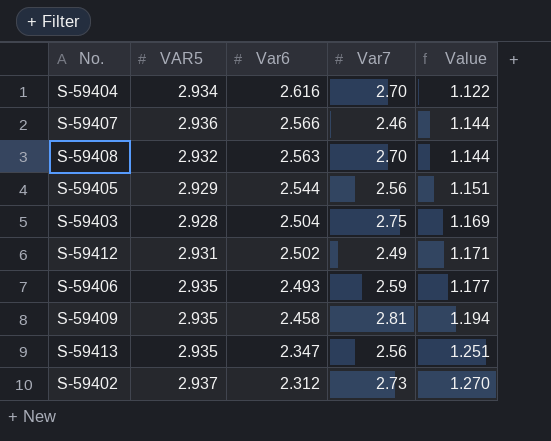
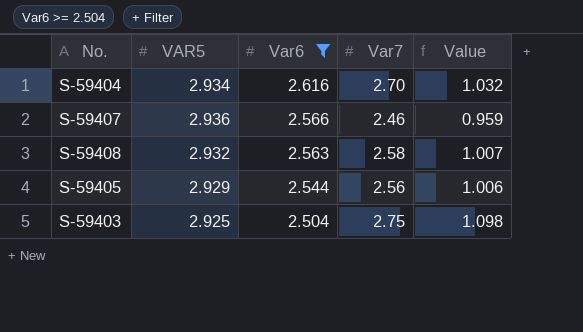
filter: none -> Var6 >= 2.504
column Value | formula: [VAR5] / [Var6] -> [Var7] / [Var6]
S-59408 | Var7: 2.70 -> 2.58
S-59403 | VAR5: 2.928 -> 2.925

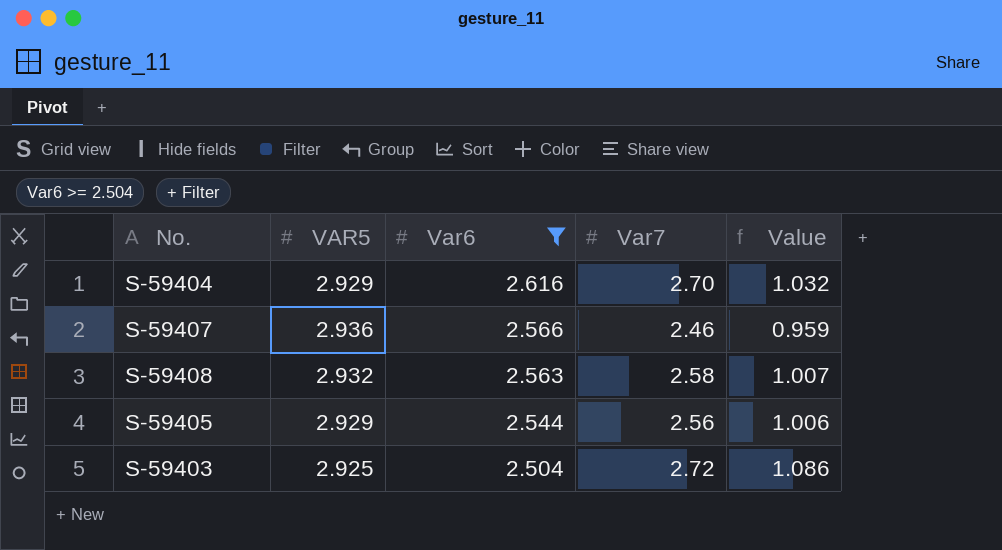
S-59404 | VAR5: 2.934 -> 2.929
S-59403 | Var7: 2.75 -> 2.72
S-59403 | Value: 1.098 -> 1.086

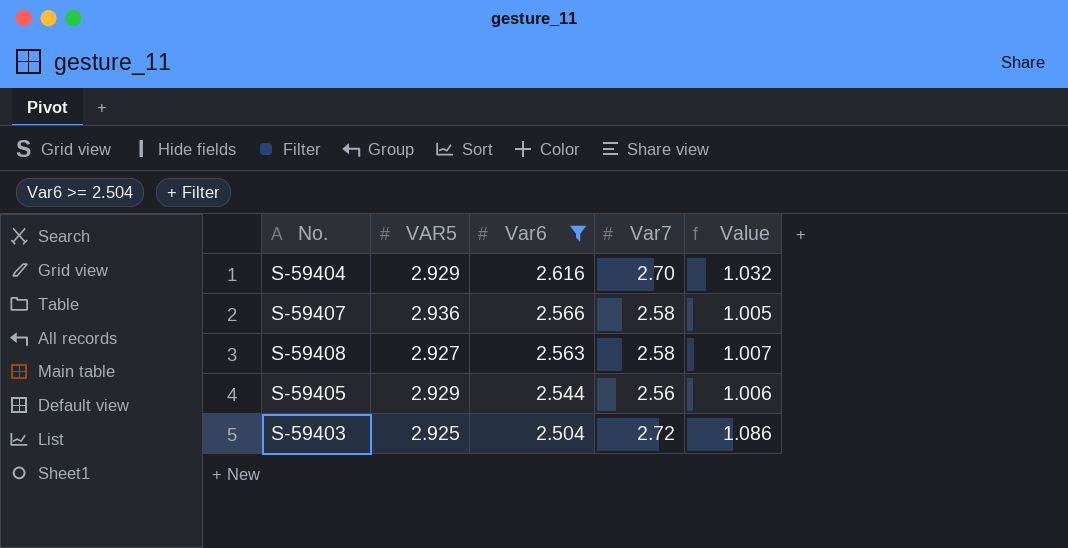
S-59407 | Var7: 2.46 -> 2.58
S-59407 | Value: 0.959 -> 1.005
S-59408 | VAR5: 2.932 -> 2.927

